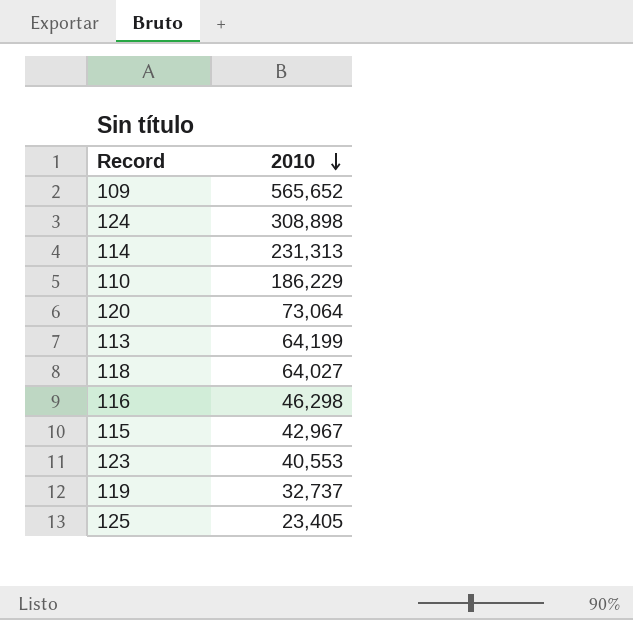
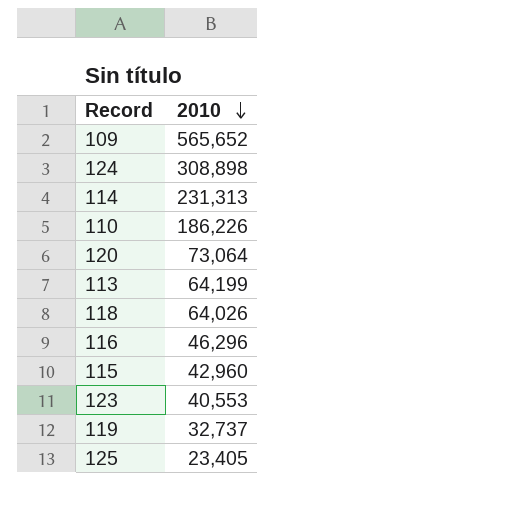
110 | 2010: 186,229 -> 186,226
118 | 2010: 64,027 -> 64,026
116 | 2010: 46,298 -> 46,296
115 | 2010: 42,967 -> 42,960

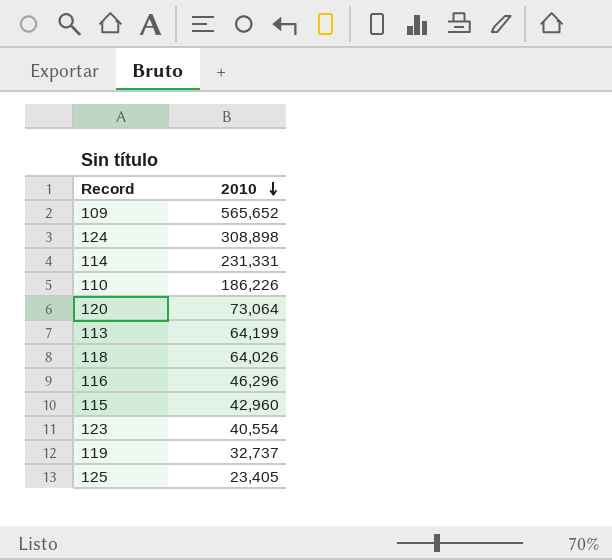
114 | 2010: 231,313 -> 231,331
123 | 2010: 40,553 -> 40,554

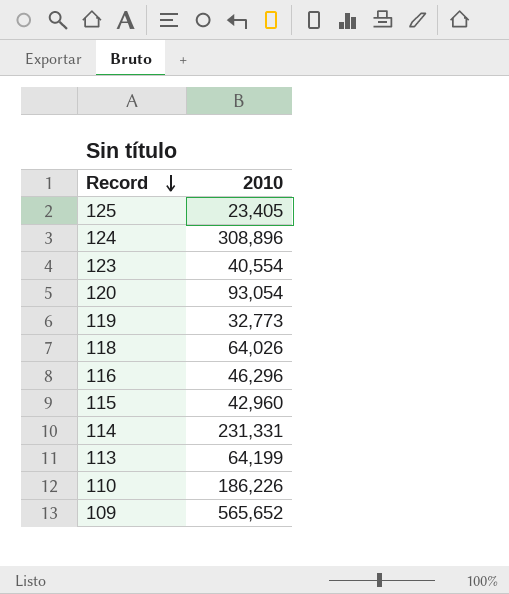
row order: 2010 descending -> Record descending
124 | 2010: 308,898 -> 308,896
120 | 2010: 73,064 -> 93,054
119 | 2010: 32,737 -> 32,773

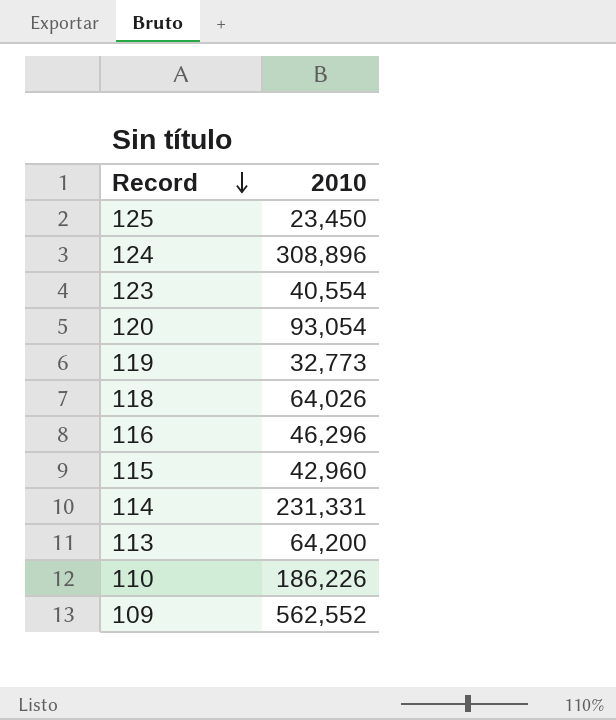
125 | 2010: 23,405 -> 23,450
113 | 2010: 64,199 -> 64,200
109 | 2010: 565,652 -> 562,552

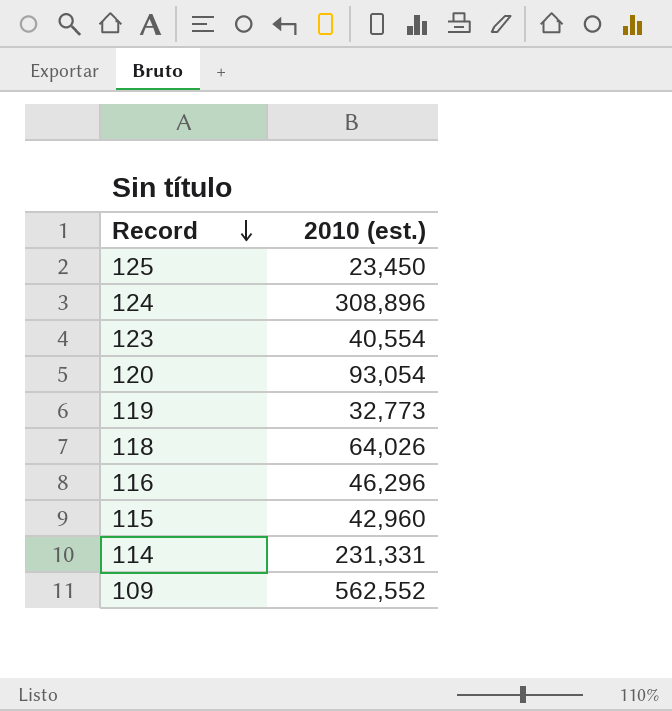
column name: 2010 -> 2010 (est.)
row 113: 64,200 -> none
row 110: 186,226 -> none

